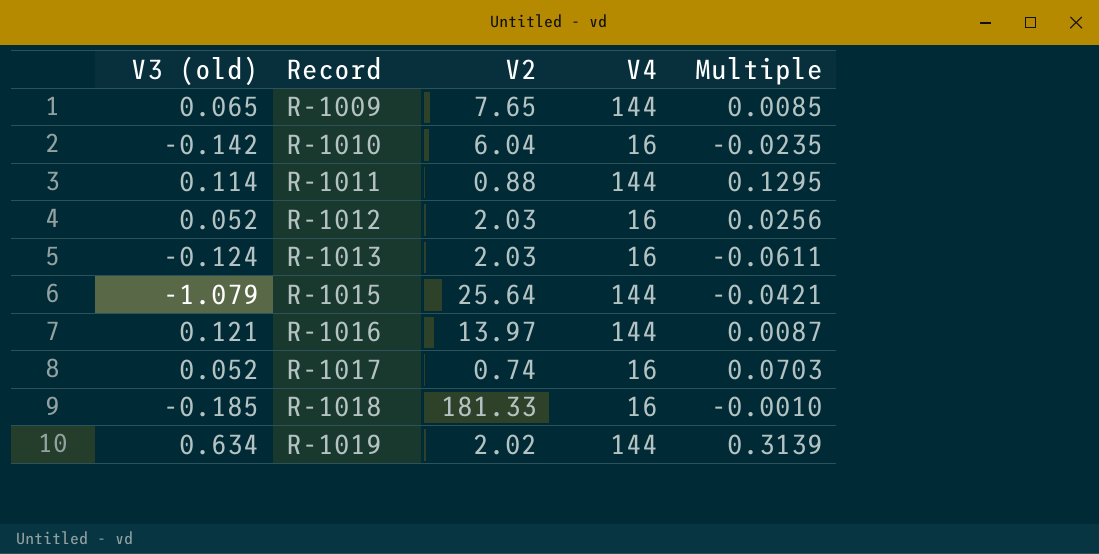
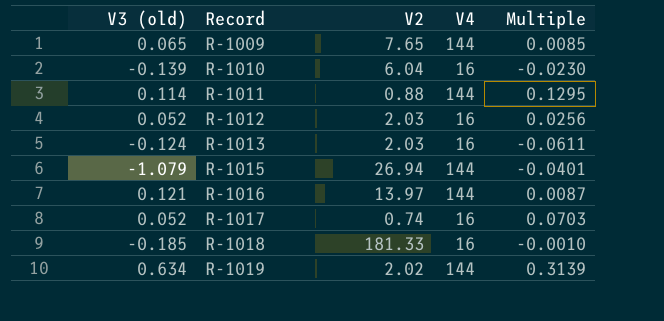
R-1010 | V3 (old): -0.142 -> -0.139
R-1010 | Multiple: -0.0235 -> -0.0230
R-1015 | V2: 25.64 -> 26.94
R-1015 | Multiple: -0.0421 -> -0.0401

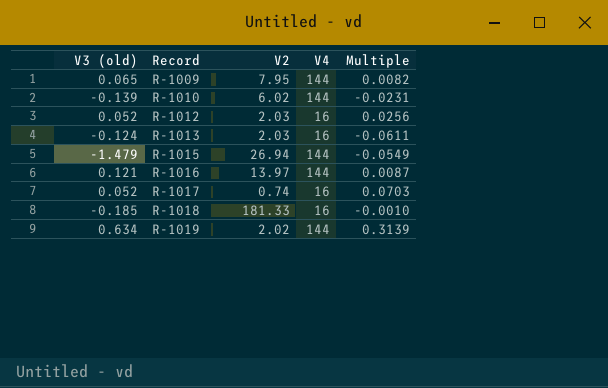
row R-1011: 0.114 | 0.88 | 144 | 0.1295 -> none
R-1009 | V2: 7.65 -> 7.95
R-1009 | Multiple: 0.0085 -> 0.0082
R-1010 | V2: 6.04 -> 6.02
R-1010 | V4: 16 -> 144
R-1010 | Multiple: -0.0230 -> -0.0231
R-1015 | V3 (old): -1.079 -> -1.479
R-1015 | Multiple: -0.0401 -> -0.0549

